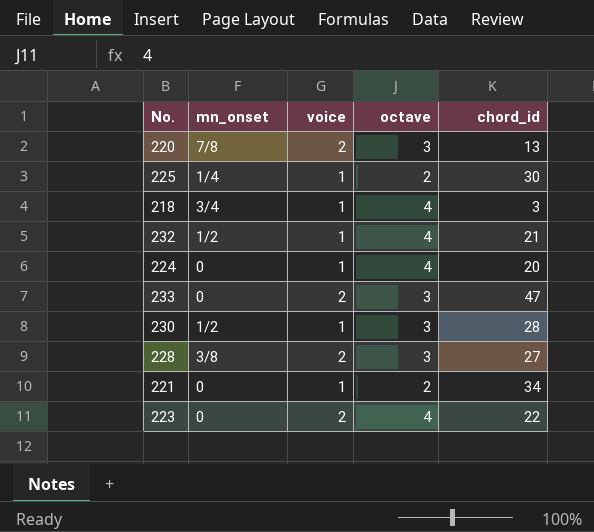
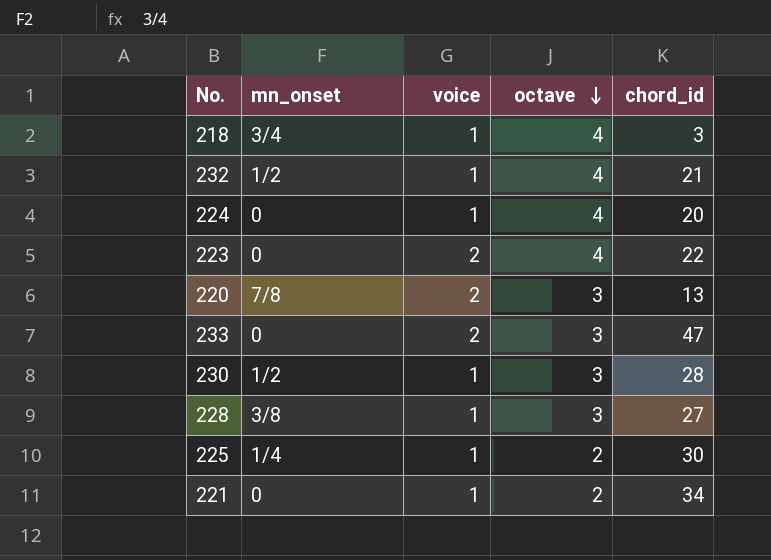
row order: none -> octave descending
228 | voice: 2 -> 1

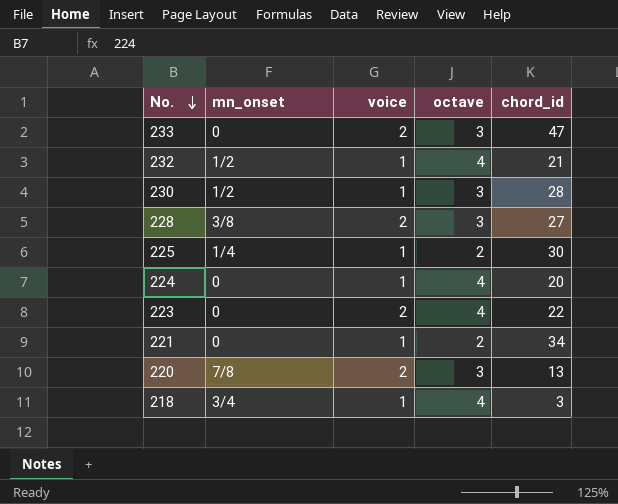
row order: octave descending -> No. descending
228 | voice: 1 -> 2

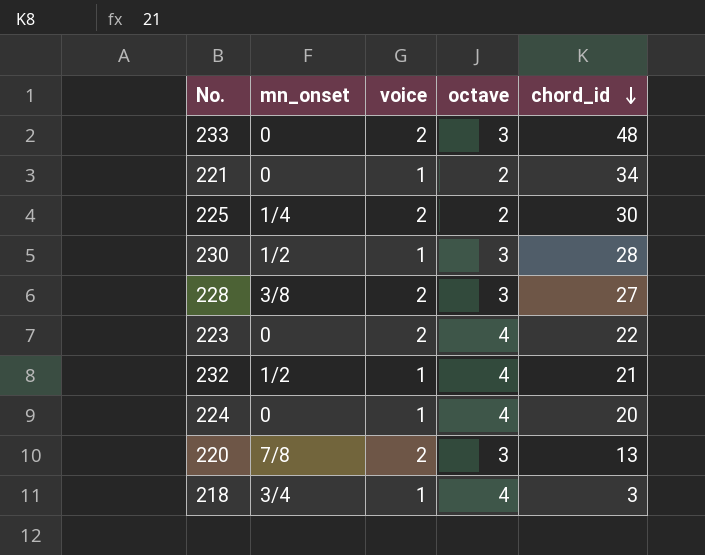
row order: No. descending -> chord_id descending
233 | chord_id: 47 -> 48
225 | voice: 1 -> 2

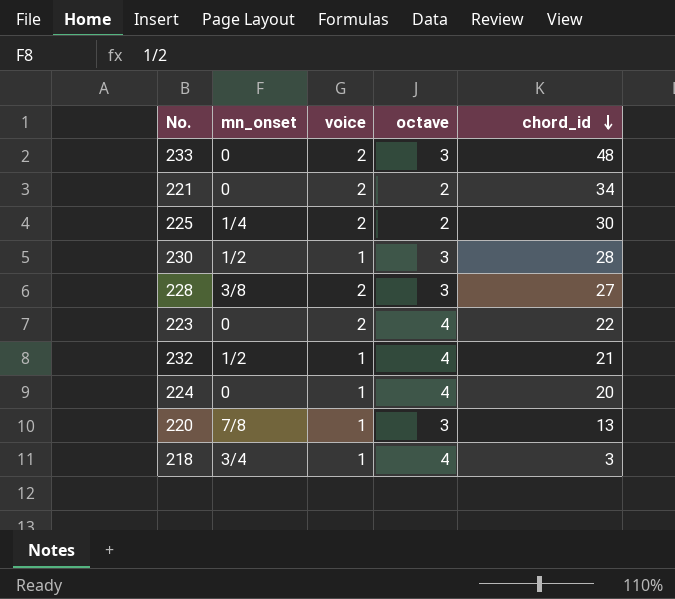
221 | voice: 1 -> 2
220 | voice: 2 -> 1

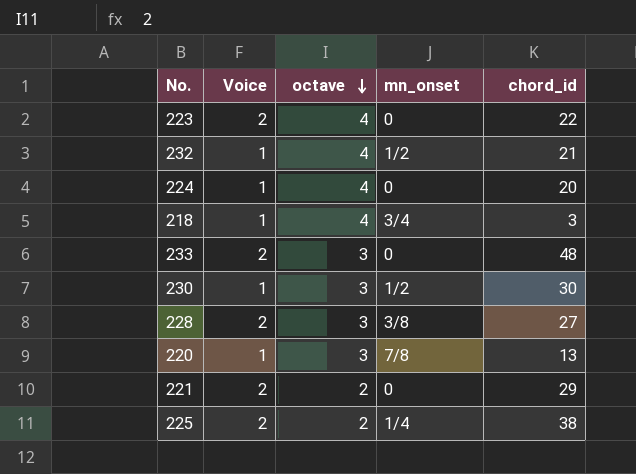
row order: chord_id descending -> octave descending
column name: voice -> Voice
column mn_onset | position: 2 -> 4
230 | chord_id: 28 -> 30
221 | chord_id: 34 -> 29
225 | chord_id: 30 -> 38

